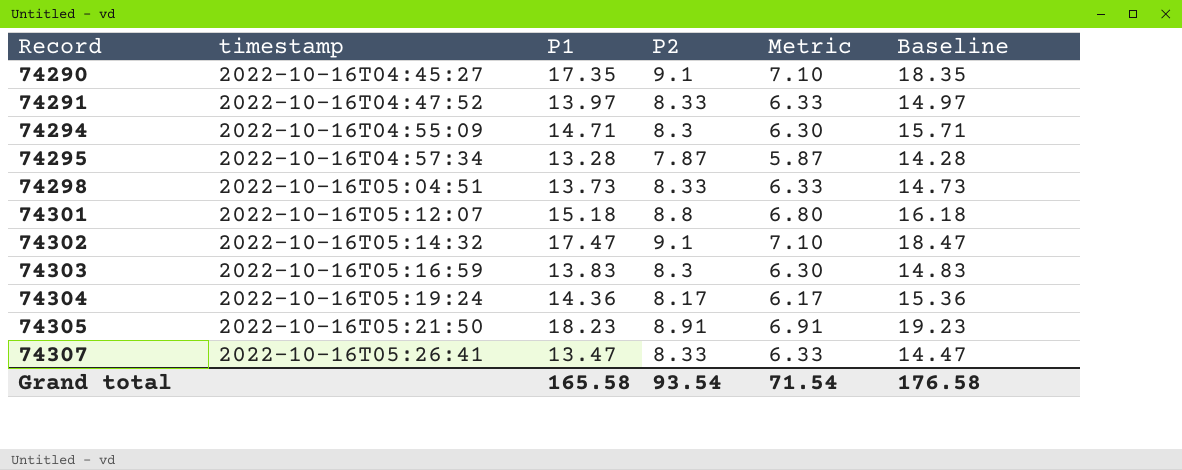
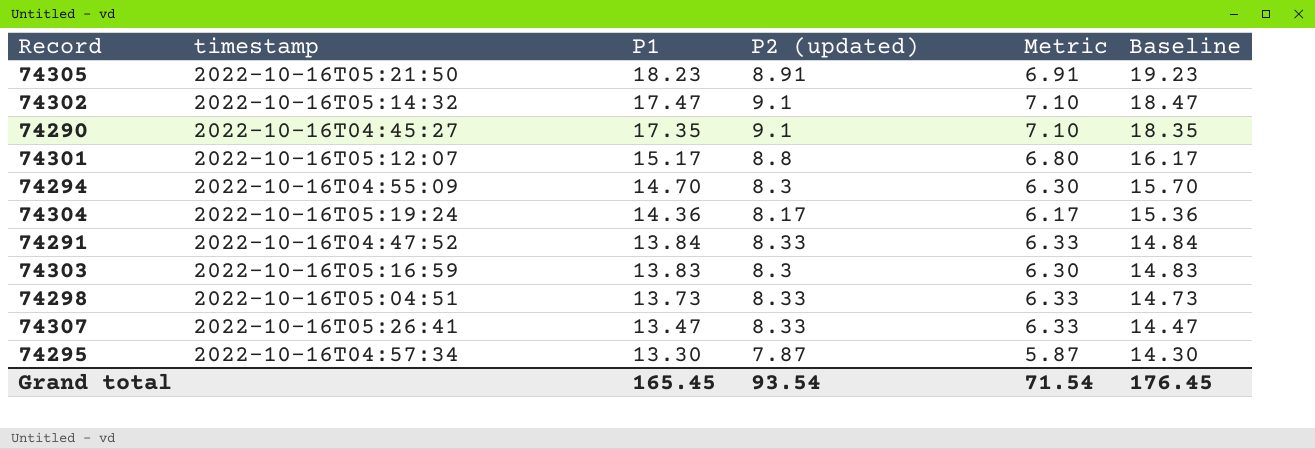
row order: Record ascending -> P1 descending
column name: P2 -> P2 (updated)
74301 | P1: 15.18 -> 15.17
74301 | Baseline: 16.18 -> 16.17
74294 | P1: 14.71 -> 14.70
74294 | Baseline: 15.71 -> 15.70
74291 | P1: 13.97 -> 13.84
74291 | Baseline: 14.97 -> 14.84
74295 | P1: 13.28 -> 13.30
74295 | Baseline: 14.28 -> 14.30
Grand total | P1: 165.58 -> 165.45
Grand total | Baseline: 176.58 -> 176.45

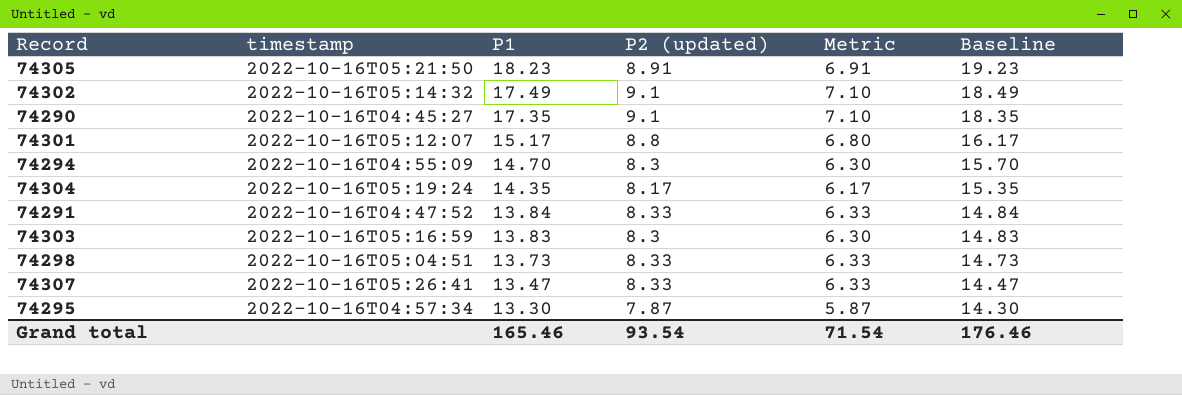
74302 | P1: 17.47 -> 17.49
74302 | Baseline: 18.47 -> 18.49
74304 | P1: 14.36 -> 14.35
74304 | Baseline: 15.36 -> 15.35
Grand total | P1: 165.45 -> 165.46
Grand total | Baseline: 176.45 -> 176.46

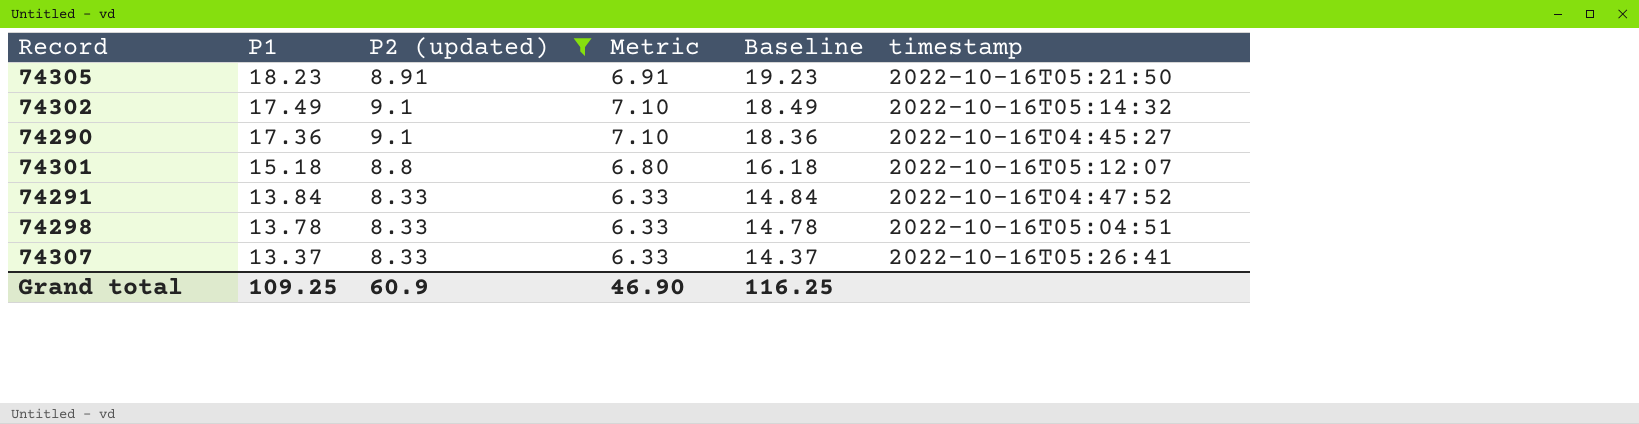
filter: none -> P2 (updated) >= 8.33
column timestamp | position: 2 -> 6
74290 | P1: 17.35 -> 17.36
74290 | Baseline: 18.35 -> 18.36
74301 | P1: 15.17 -> 15.18
74301 | Baseline: 16.17 -> 16.18
74298 | P1: 13.73 -> 13.78
74298 | Baseline: 14.73 -> 14.78
74307 | P1: 13.47 -> 13.37
74307 | Baseline: 14.47 -> 14.37
Grand total | P1: 165.46 -> 109.25
Grand total | P2 (updated): 93.54 -> 60.9
Grand total | Metric: 71.54 -> 46.90
Grand total | Baseline: 176.46 -> 116.25

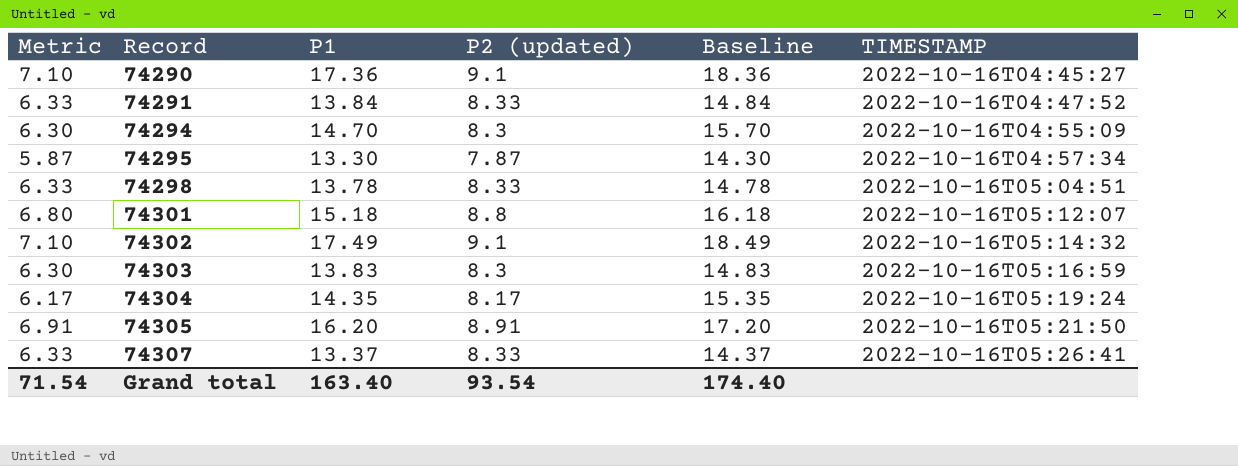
filter: P2 (updated) >= 8.33 -> none
row order: P1 descending -> Record ascending
column Metric | position: 4 -> 1
column name: timestamp -> TIMESTAMP
74305 | P1: 18.23 -> 16.20
74305 | Baseline: 19.23 -> 17.20
Grand total | Metric: 46.90 -> 71.54
Grand total | P1: 109.25 -> 163.40
Grand total | P2 (updated): 60.9 -> 93.54
Grand total | Baseline: 116.25 -> 174.40

